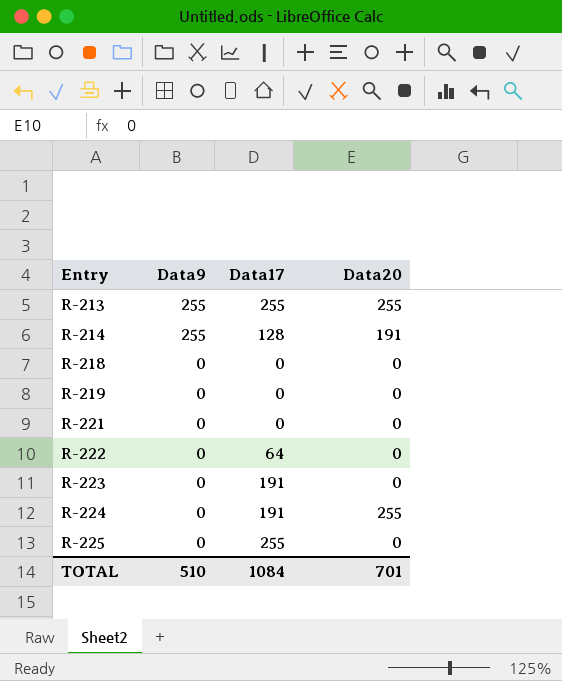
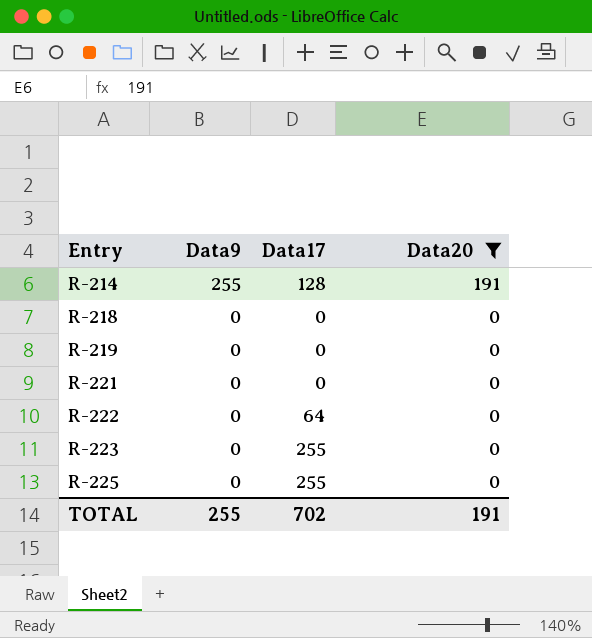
filter: none -> Data20 != 255
R-223 | Data17: 191 -> 255
TOTAL | Data9: 510 -> 255
TOTAL | Data17: 1084 -> 702
TOTAL | Data20: 701 -> 191

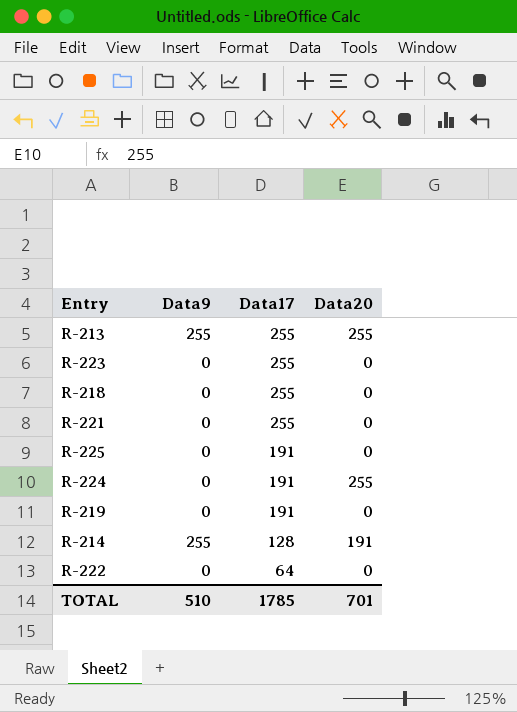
filter: Data20 != 255 -> none
row order: Entry ascending -> Data17 descending
R-218 | Data17: 0 -> 255
R-221 | Data17: 0 -> 255
R-225 | Data17: 255 -> 191
R-219 | Data17: 0 -> 191
TOTAL | Data9: 255 -> 510
TOTAL | Data17: 702 -> 1785
TOTAL | Data20: 191 -> 701

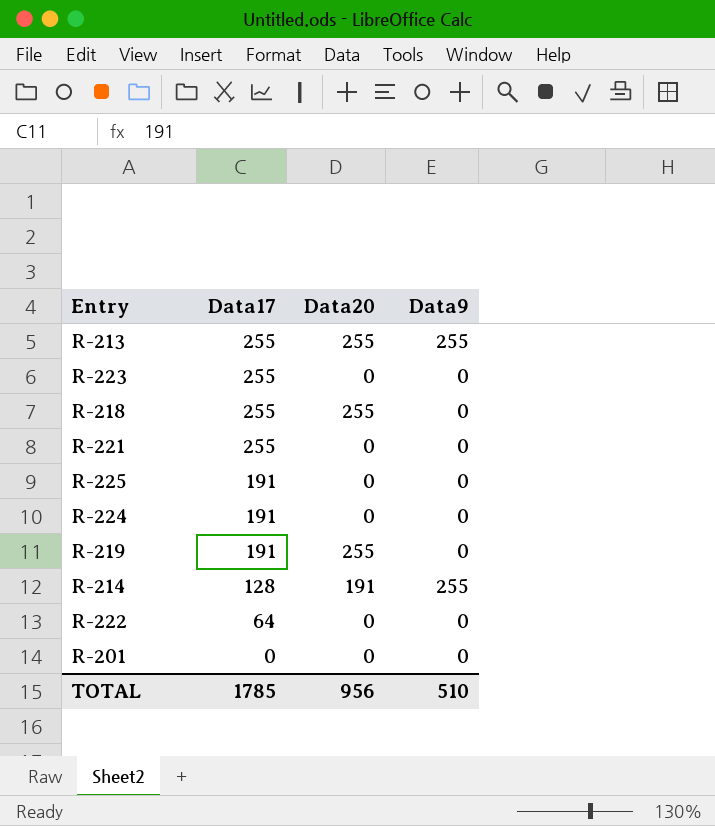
column Data9 | position: 2 -> 4
R-218 | Data20: 0 -> 255
R-224 | Data20: 255 -> 0
R-219 | Data20: 0 -> 255
row R-201: none -> 0 | 0 | 0
TOTAL | Data20: 701 -> 956

